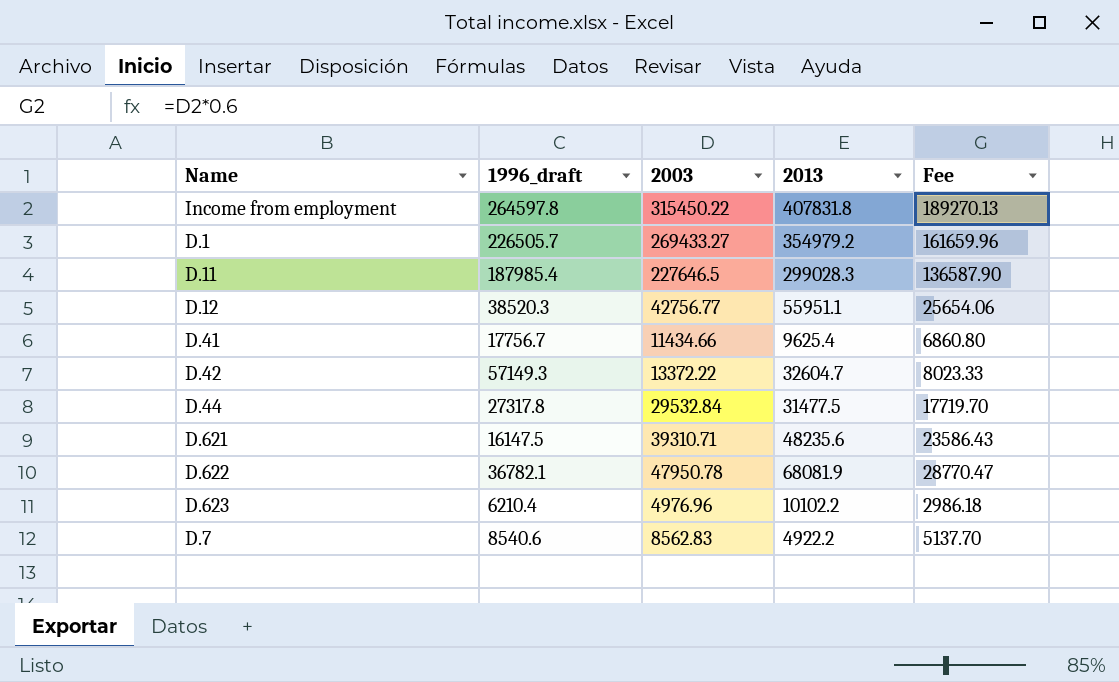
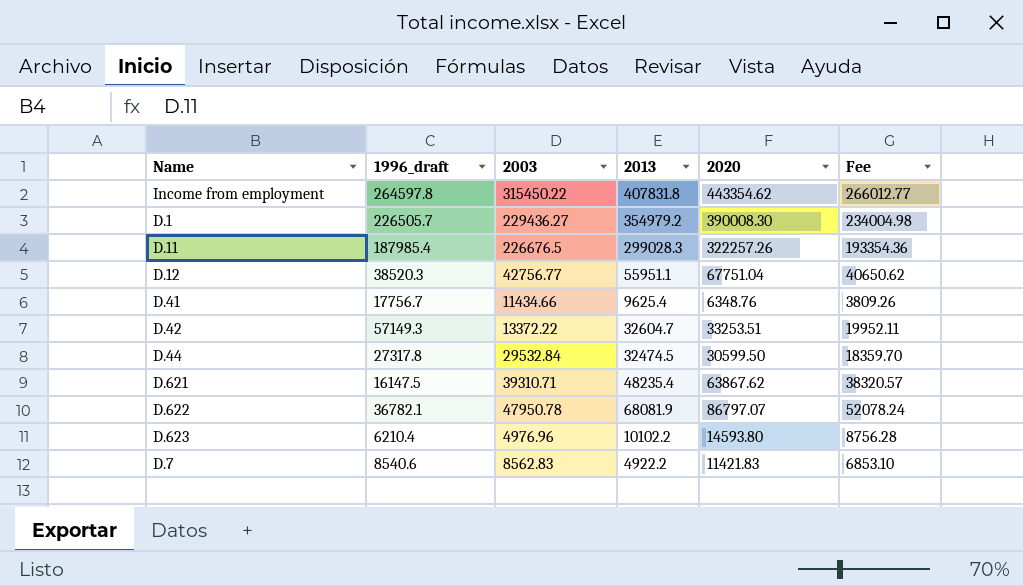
column 2020 | position: none -> 5
column Fee | formula: [2003] * 0.6 -> [2020] * 0.6
D.1 | 2003: 269433.27 -> 229436.27
D.11 | 2003: 227646.5 -> 226676.5
D.44 | 2013: 31477.5 -> 32474.5
D.621 | 2013: 48235.6 -> 48235.4

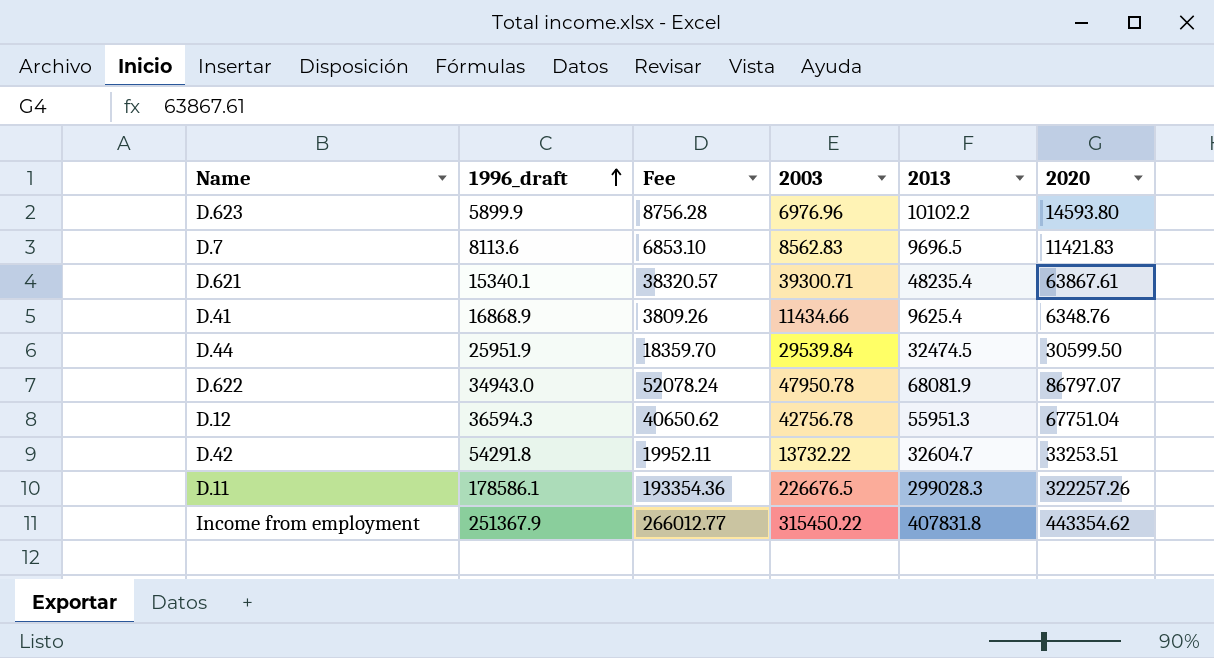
row order: none -> 1996_draft ascending
column Fee | position: 6 -> 3
row D.1: 226505.7 | 229436.27 | 354979.2 | 390008.30 | 234004.98 -> none
D.623 | 1996_draft: 6210.4 -> 5899.9
D.623 | 2003: 4976.96 -> 6976.96
D.7 | 1996_draft: 8540.6 -> 8113.6
D.7 | 2013: 4922.2 -> 9696.5
D.621 | 1996_draft: 16147.5 -> 15340.1
D.621 | 2003: 39310.71 -> 39300.71
D.621 | 2020: 63867.62 -> 63867.61
D.41 | 1996_draft: 17756.7 -> 16868.9
D.44 | 1996_draft: 27317.8 -> 25951.9
D.44 | 2003: 29532.84 -> 29539.84
D.622 | 1996_draft: 36782.1 -> 34943.0
D.12 | 1996_draft: 38520.3 -> 36594.3
D.12 | 2003: 42756.77 -> 42756.78
D.12 | 2013: 55951.1 -> 55951.3
D.42 | 1996_draft: 57149.3 -> 54291.8
D.42 | 2003: 13372.22 -> 13732.22
D.11 | 1996_draft: 187985.4 -> 178586.1
Income from employment | 1996_draft: 264597.8 -> 251367.9

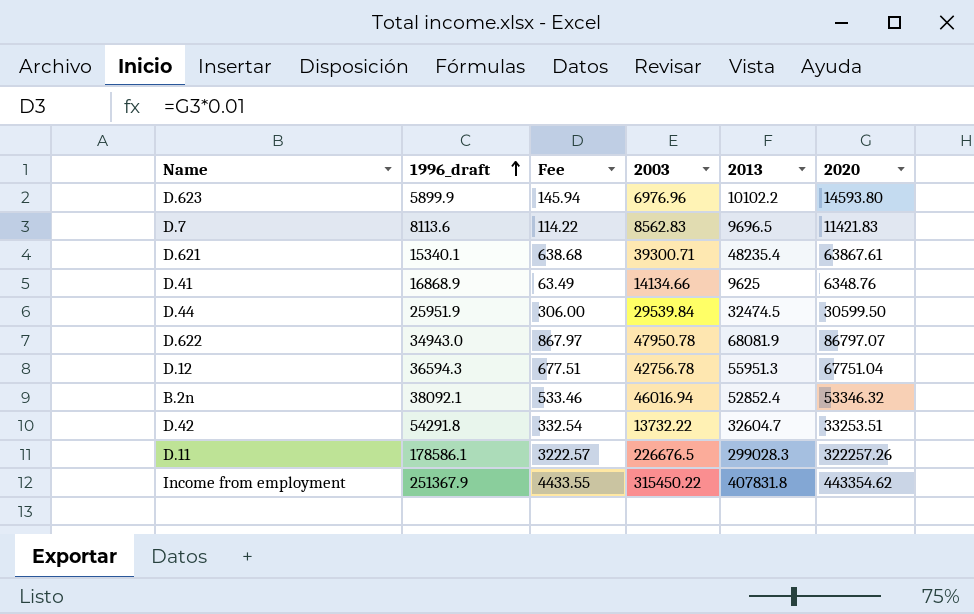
column Fee | formula: [2020] * 0.6 -> [2020] * 0.01
D.41 | 2003: 11434.66 -> 14134.66
D.41 | 2013: 9625.4 -> 9625
row B.2n: none -> 38092.1 | 533.46 | 46016.94 | 52852.4 | 53346.32

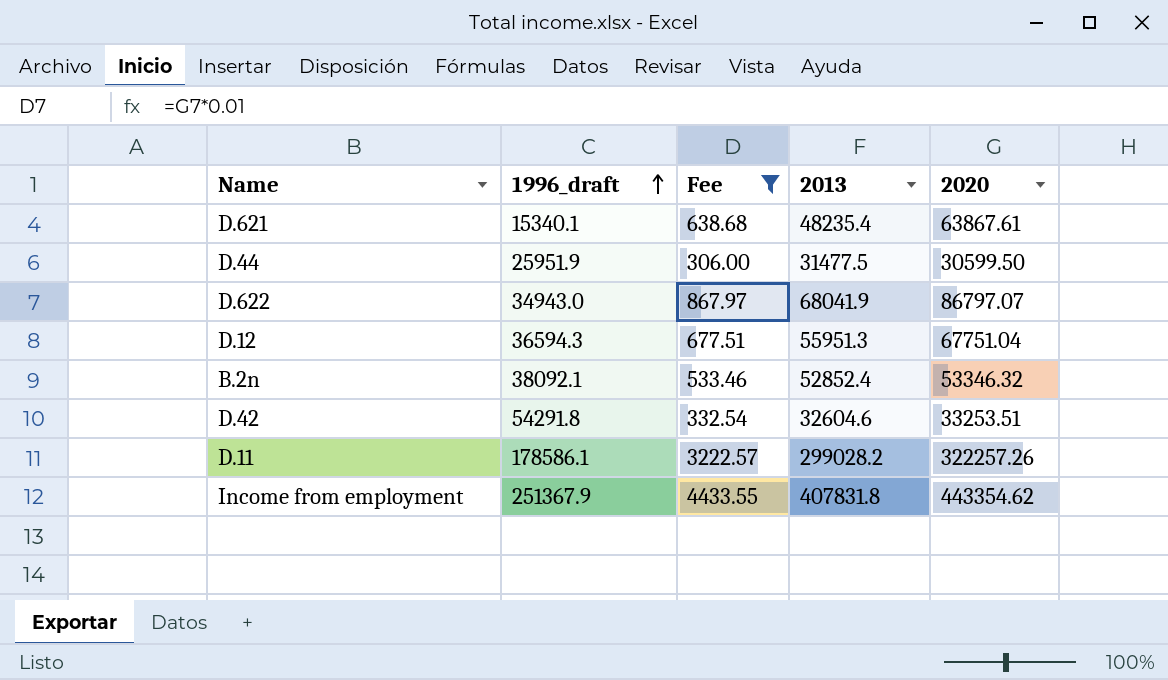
filter: none -> Fee >= 306.00
column 2003 | position: 4 -> none
D.44 | 2013: 32474.5 -> 31477.5
D.622 | 2013: 68081.9 -> 68041.9
D.42 | 2013: 32604.7 -> 32604.6
D.11 | 2013: 299028.3 -> 299028.2

